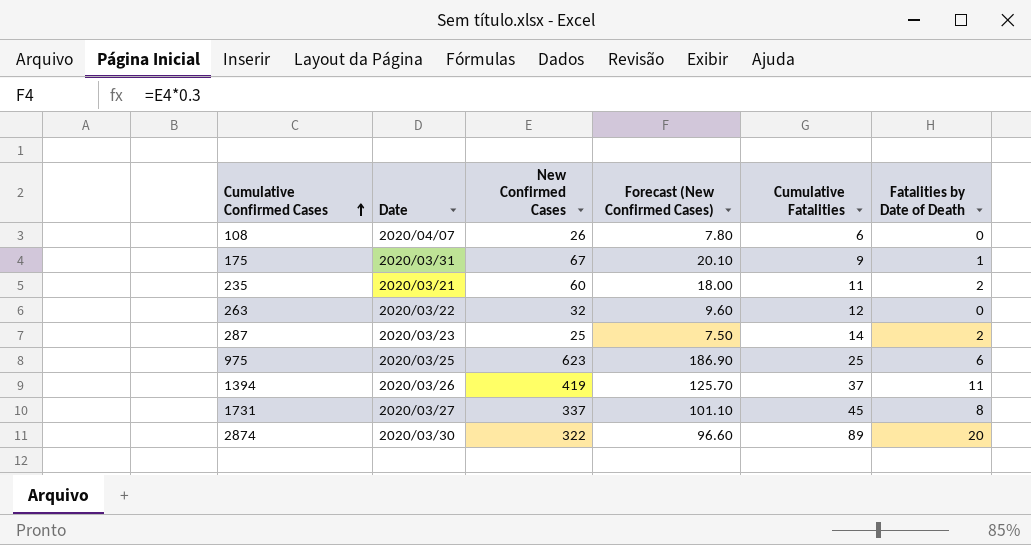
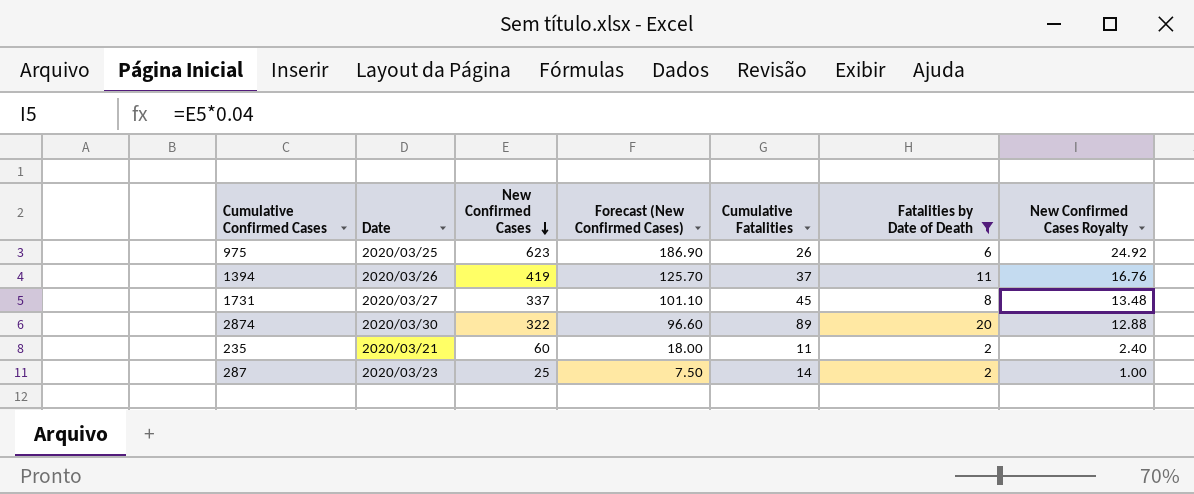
filter: none -> Fatalities by Date of Death >= 2
row order: Cumulative Confirmed Cases ascending -> New Confirmed Cases descending
column New Confirmed Cases Royalty | formula: none -> [New Confirmed Cases] * 0.04
975 | Cumulative Fatalities: 25 -> 26

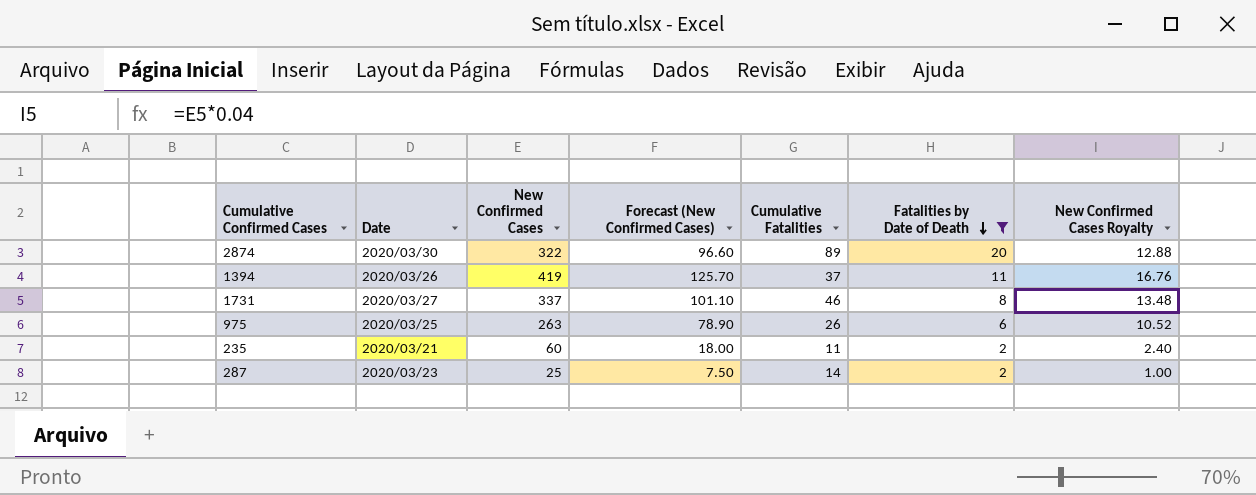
row order: New Confirmed Cases descending -> Fatalities by Date of Death descending
1731 | Cumulative Fatalities: 45 -> 46
975 | New Confirmed Cases: 623 -> 263
975 | Forecast (New Confirmed Cases): 186.90 -> 78.90
975 | New Confirmed Cases Royalty: 24.92 -> 10.52

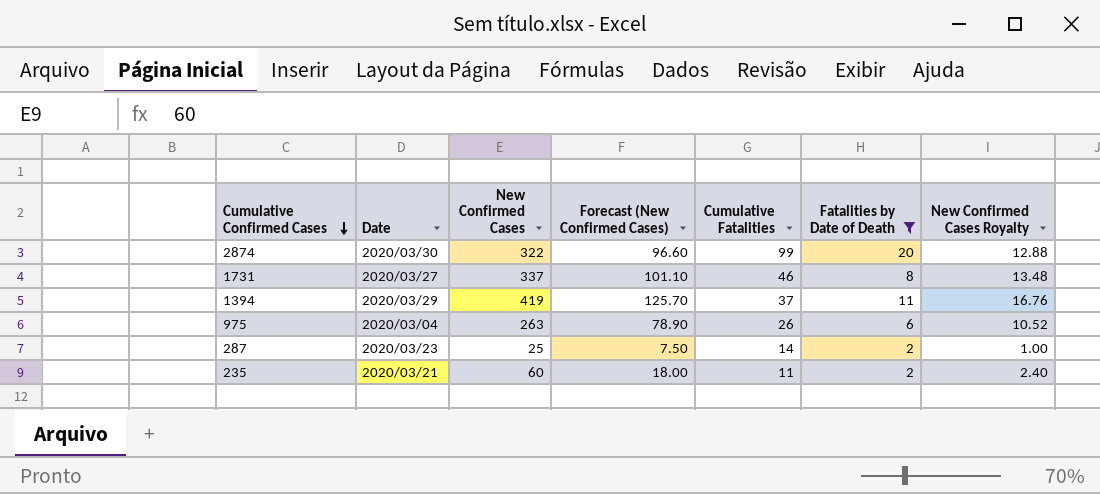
row order: Fatalities by Date of Death descending -> Cumulative Confirmed Cases descending
2874 | Cumulative Fatalities: 89 -> 99
1394 | Date: 2020/03/26 -> 2020/03/29
975 | Date: 2020/03/25 -> 2020/03/04

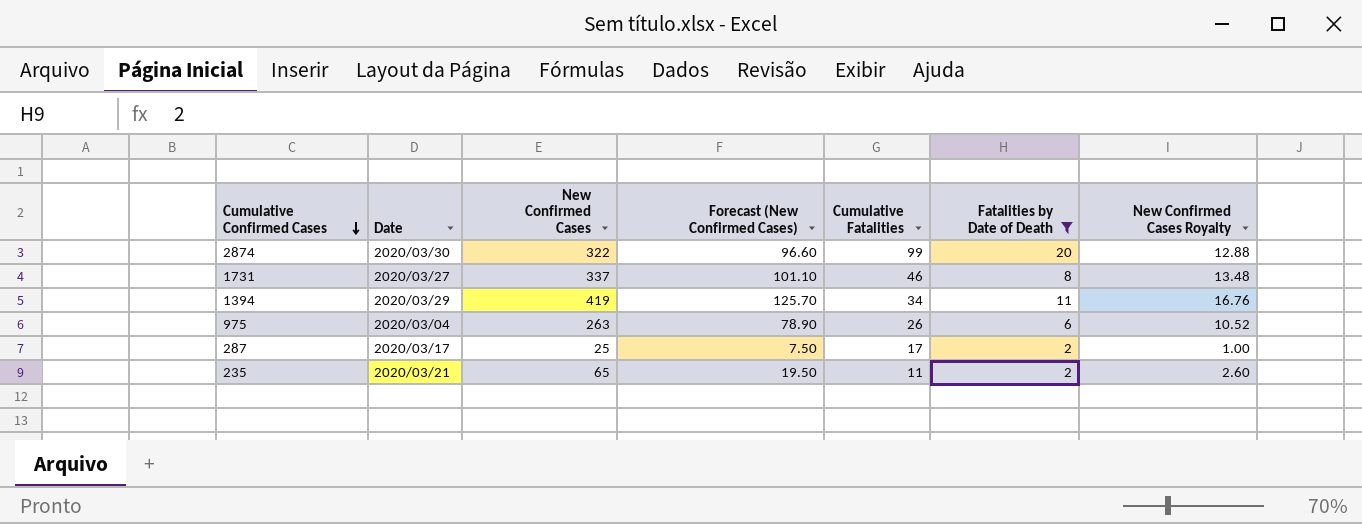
1394 | Cumulative Fatalities: 37 -> 34
287 | Date: 2020/03/23 -> 2020/03/17
287 | Cumulative Fatalities: 14 -> 17
235 | New Confirmed Cases: 60 -> 65
235 | Forecast (New Confirmed Cases): 18.00 -> 19.50
235 | New Confirmed Cases Royalty: 2.40 -> 2.60

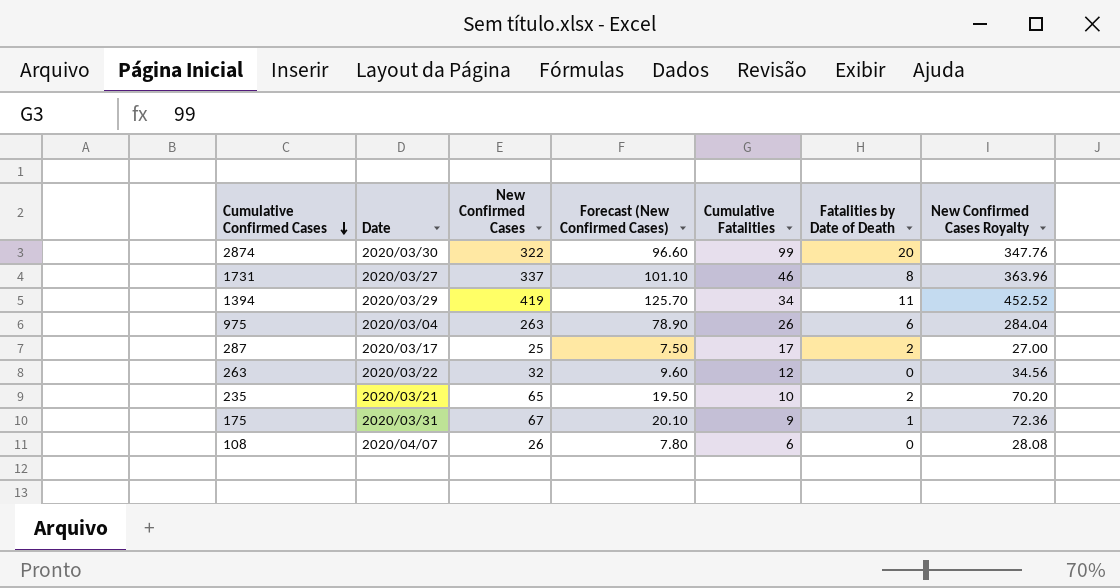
filter: Fatalities by Date of Death >= 2 -> none
column New Confirmed Cases Royalty | formula: [New Confirmed Cases] * 0.04 -> [New Confirmed Cases] * 1.08
235 | Cumulative Fatalities: 11 -> 10

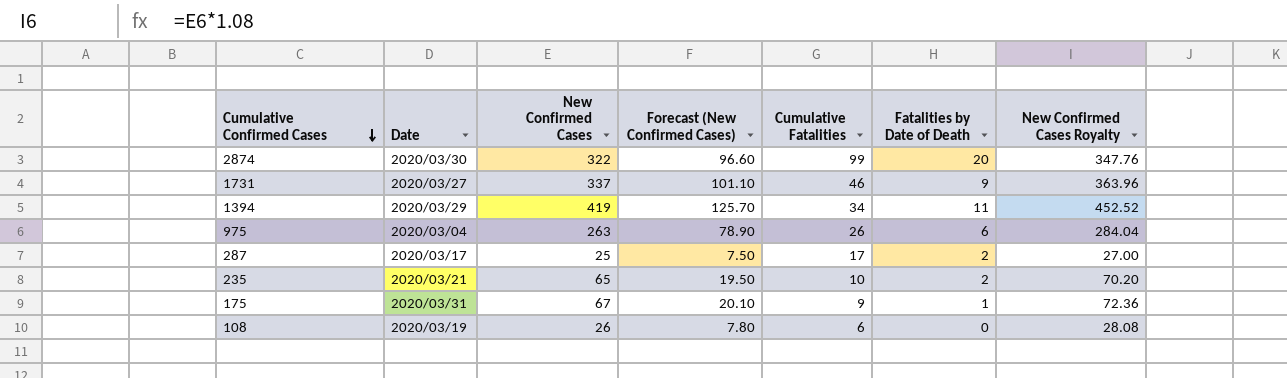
row 263: 2020/03/22 | 32 | 9.60 | 12 | 0 | 34.56 -> none
1731 | Fatalities by Date of Death: 8 -> 9
108 | Date: 2020/04/07 -> 2020/03/19

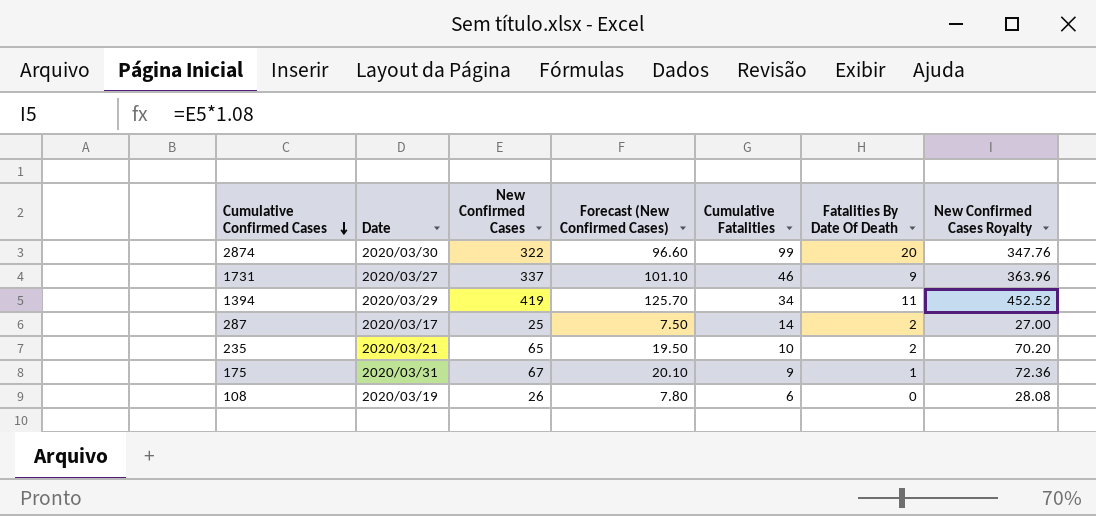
column name: Fatalities by Date of Death -> Fatalities By Date Of Death
row 975: 2020/03/04 | 263 | 78.90 | 26 | 6 | 284.04 -> none
287 | Cumulative Fatalities: 17 -> 14

